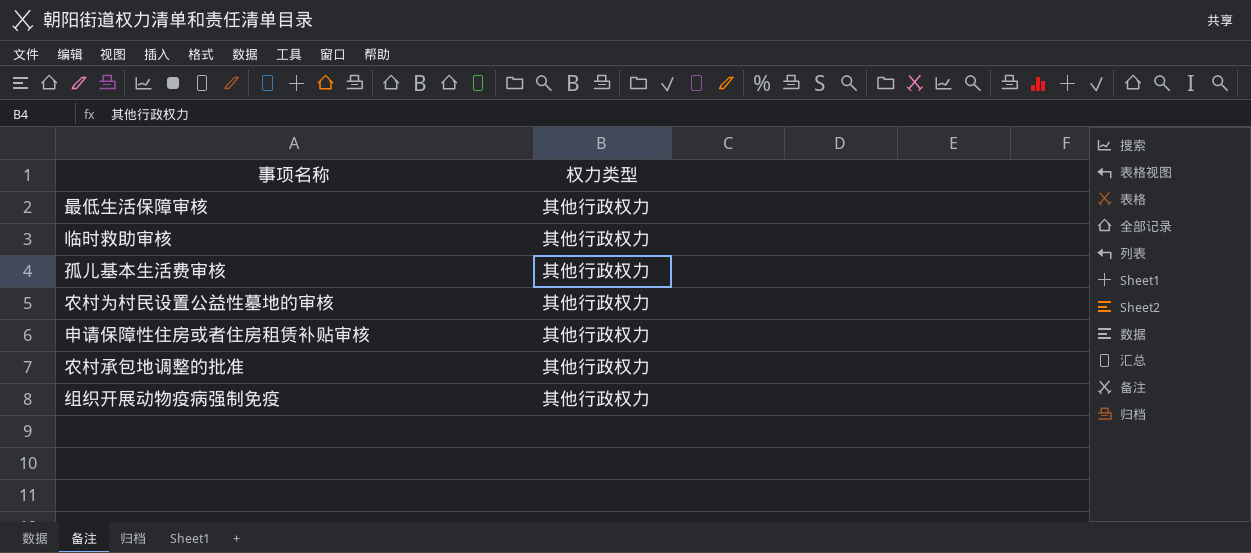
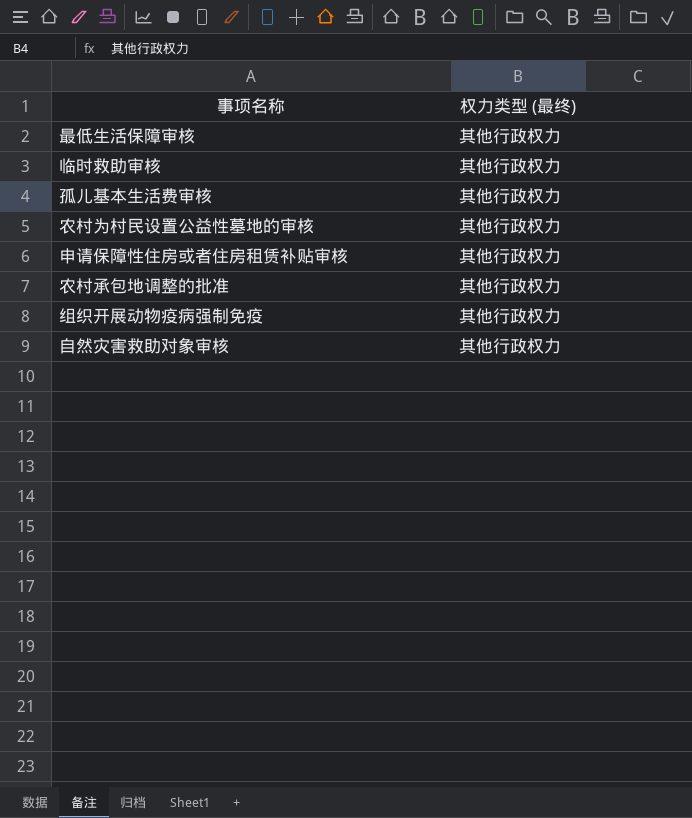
column name: 权力类型 -> 权力类型 (最终)
row 自然灾害救助对象审核: none -> 其他行政权力

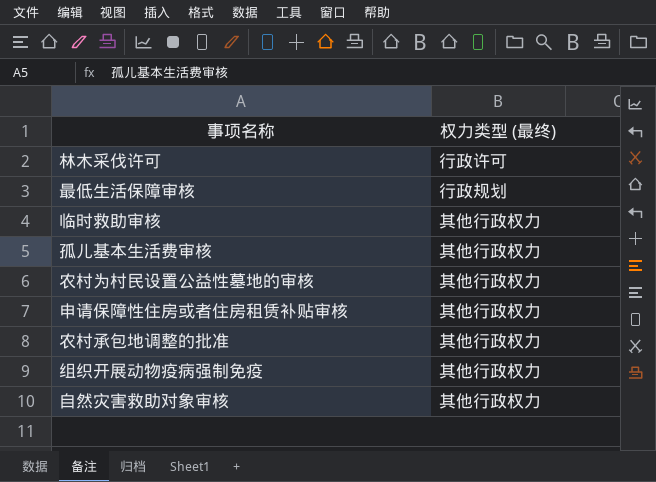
row 林木采伐许可: none -> 行政许可
最低生活保障审核 | 权力类型 (最终): 其他行政权力 -> 行政规划

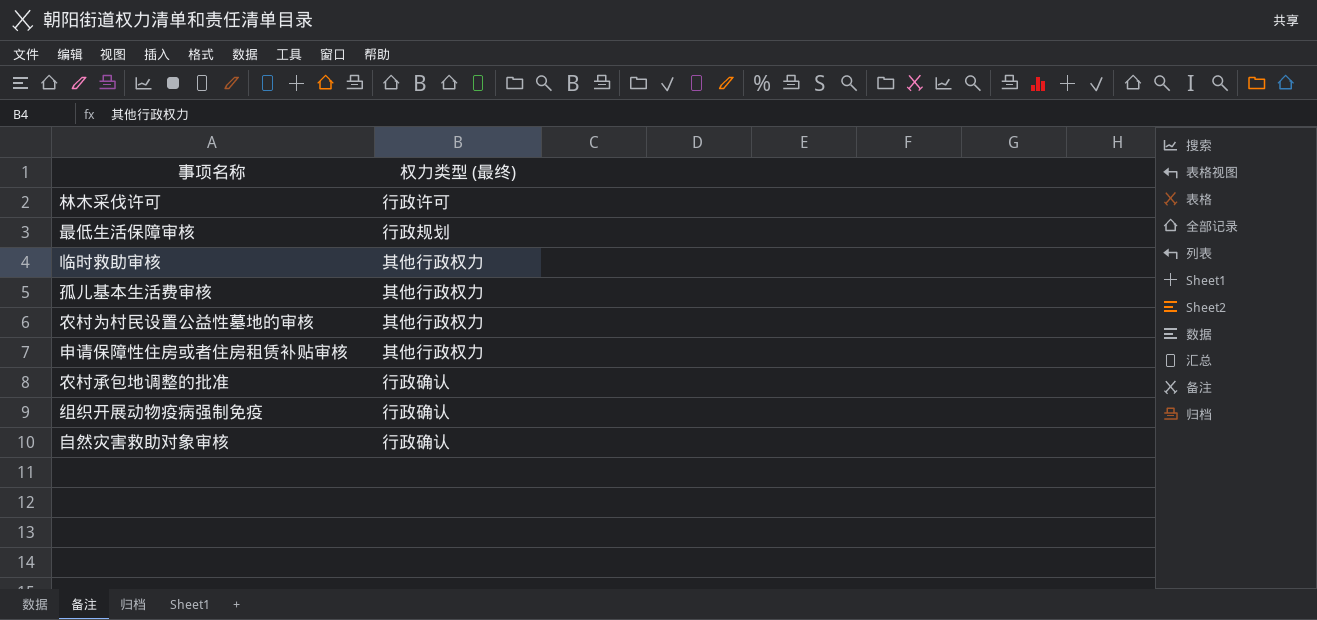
农村承包地调整的批准 | 权力类型 (最终): 其他行政权力 -> 行政确认
组织开展动物疫病强制免疫 | 权力类型 (最终): 其他行政权力 -> 行政确认
自然灾害救助对象审核 | 权力类型 (最终): 其他行政权力 -> 行政确认

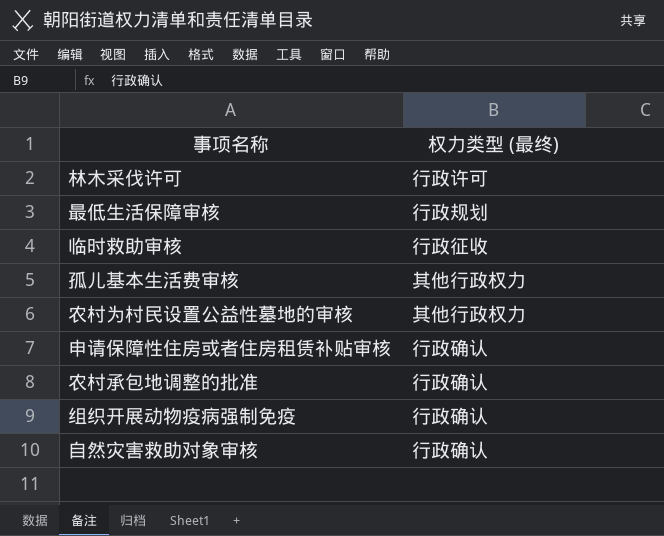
临时救助审核 | 权力类型 (最终): 其他行政权力 -> 行政征收
申请保障性住房或者住房租赁补贴审核 | 权力类型 (最终): 其他行政权力 -> 行政确认

